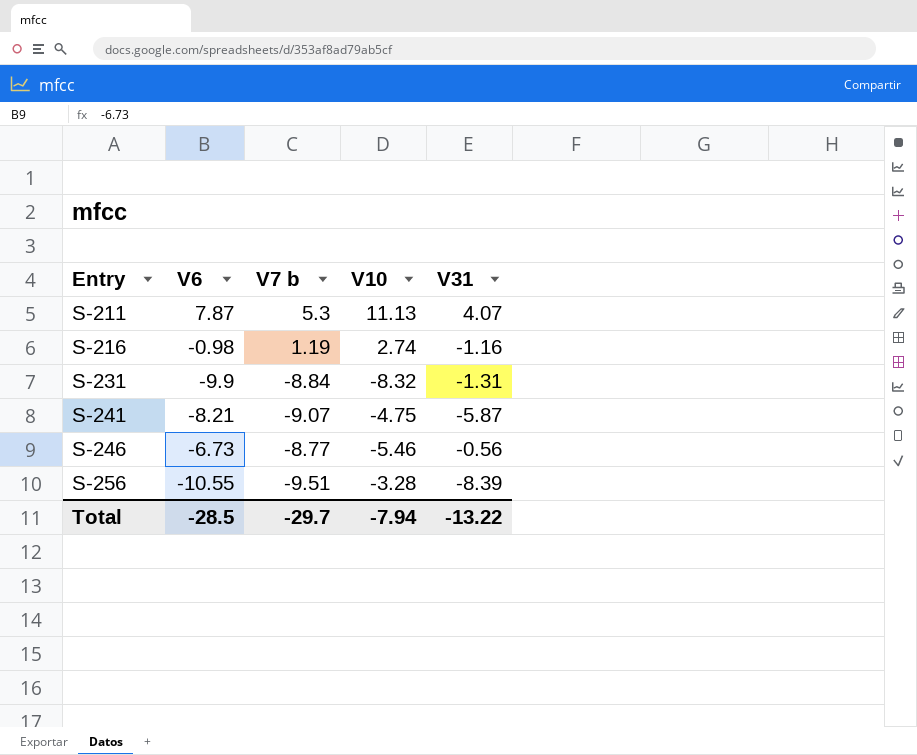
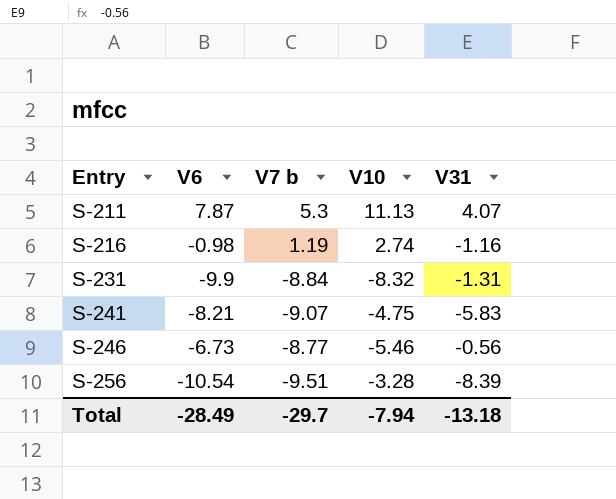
S-241 | V31: -5.87 -> -5.83
S-256 | V6: -10.55 -> -10.54
Total | V6: -28.5 -> -28.49
Total | V31: -13.22 -> -13.18

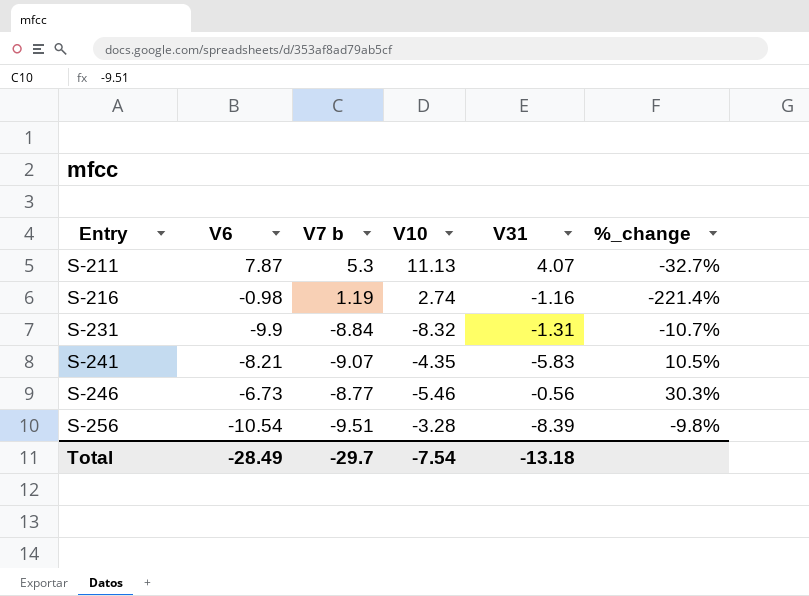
column %_change | formula: none -> ([V7 b] - [V6]) / [V6]
S-241 | V10: -4.75 -> -4.35
Total | V10: -7.94 -> -7.54

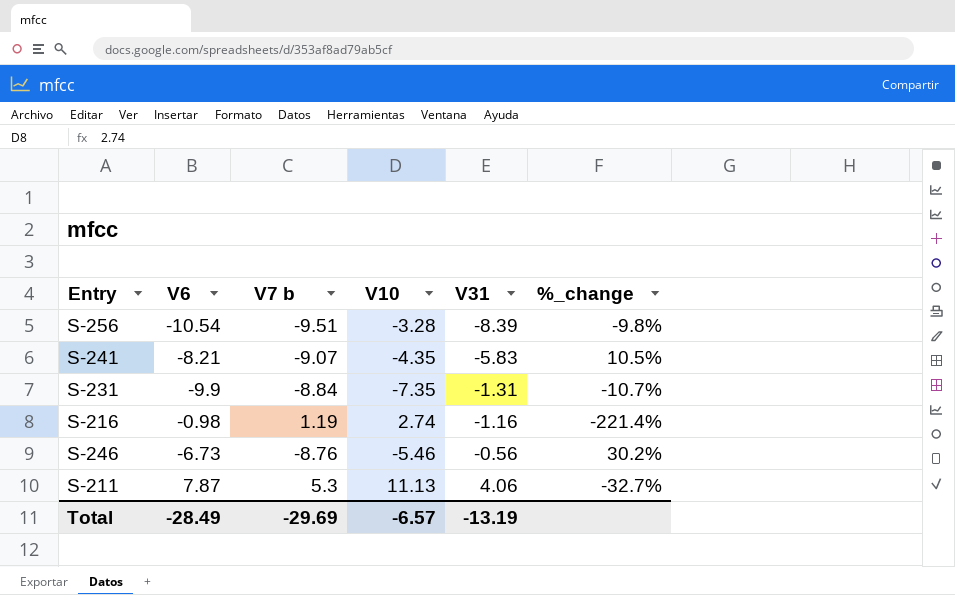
row order: Entry ascending -> V31 ascending
S-231 | V10: -8.32 -> -7.35
S-246 | V7 b: -8.77 -> -8.76
S-246 | %_change: 30.3% -> 30.2%
S-211 | V31: 4.07 -> 4.06
Total | V7 b: -29.7 -> -29.69
Total | V10: -7.54 -> -6.57
Total | V31: -13.18 -> -13.19

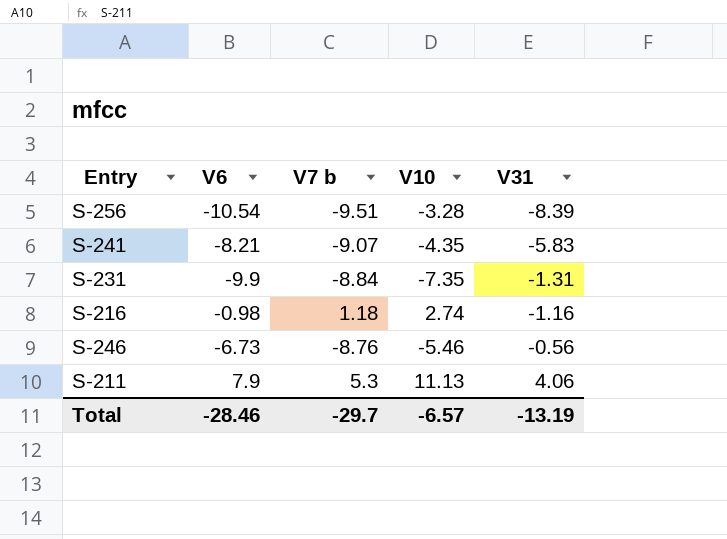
column %_change | formula: ([V7 b] - [V6]) / [V6] -> none
S-216 | V7 b: 1.19 -> 1.18
S-211 | V6: 7.87 -> 7.9
Total | V6: -28.49 -> -28.46
Total | V7 b: -29.69 -> -29.7

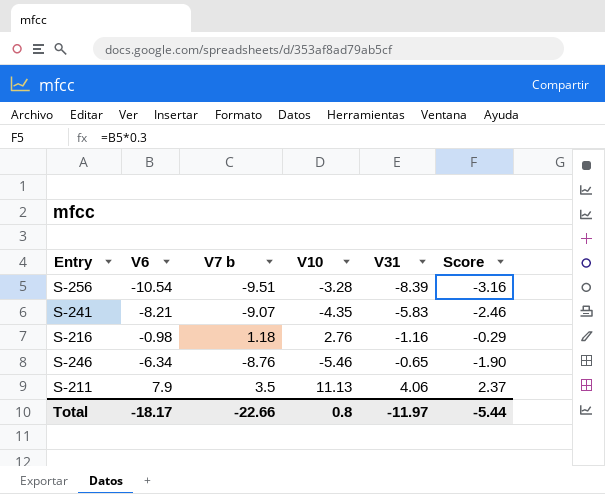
column Score | formula: none -> [V6] * 0.3
row S-231: -9.9 | -8.84 | -7.35 | -1.31 -> none
S-216 | V10: 2.74 -> 2.76
S-246 | V6: -6.73 -> -6.34
S-246 | V31: -0.56 -> -0.65
S-211 | V7 b: 5.3 -> 3.5
Total | V6: -28.46 -> -18.17
Total | V7 b: -29.7 -> -22.66
Total | V10: -6.57 -> 0.8
Total | V31: -13.19 -> -11.97

